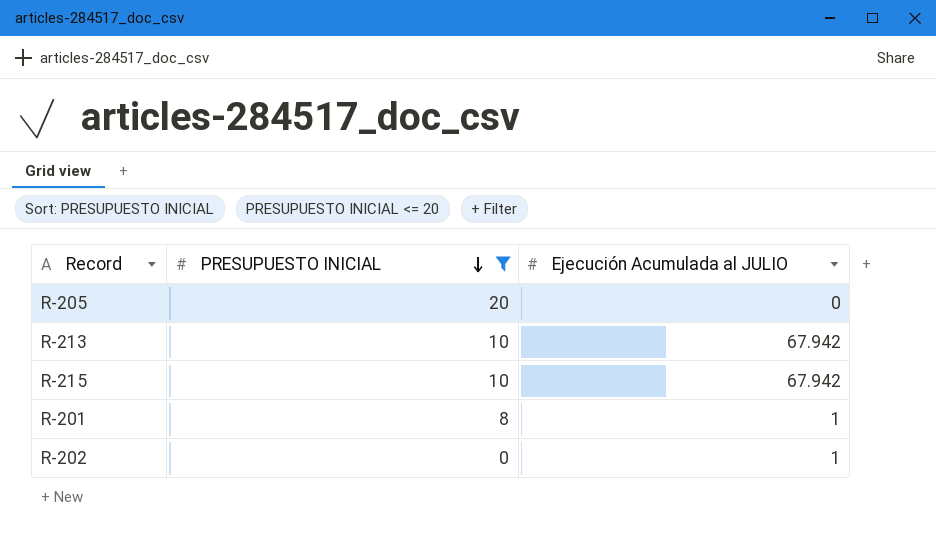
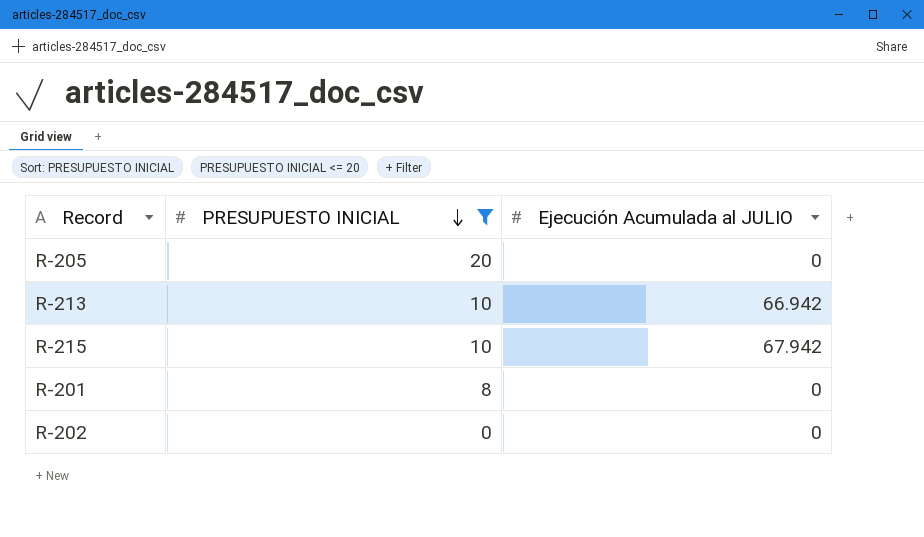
R-213 | Ejecución Acumulada al JULIO: 67.942 -> 66.942
R-201 | Ejecución Acumulada al JULIO: 1 -> 0
R-202 | Ejecución Acumulada al JULIO: 1 -> 0

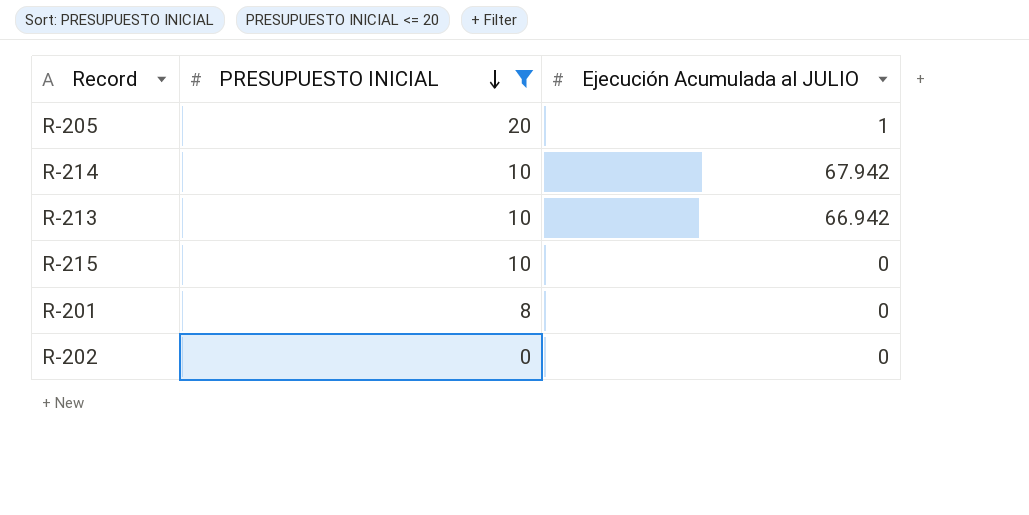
R-205 | Ejecución Acumulada al JULIO: 0 -> 1
row R-214: none -> 10 | 67.942
R-215 | Ejecución Acumulada al JULIO: 67.942 -> 0

